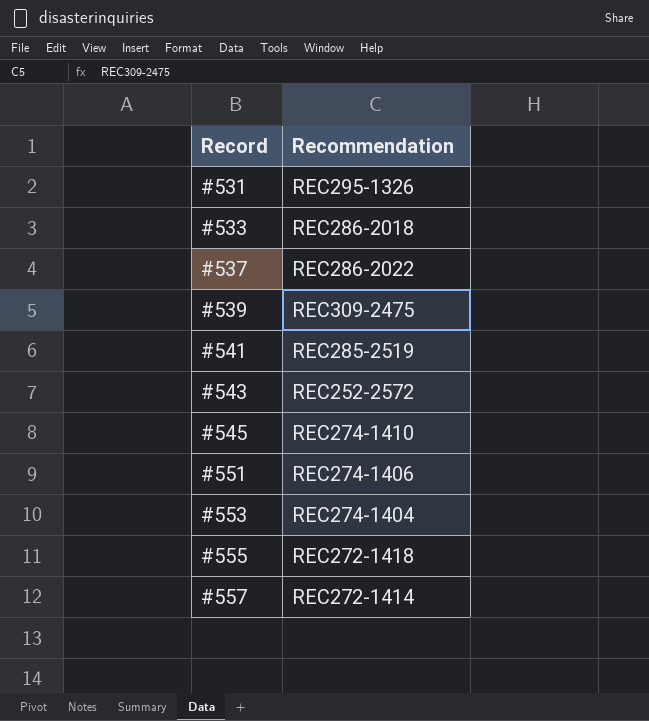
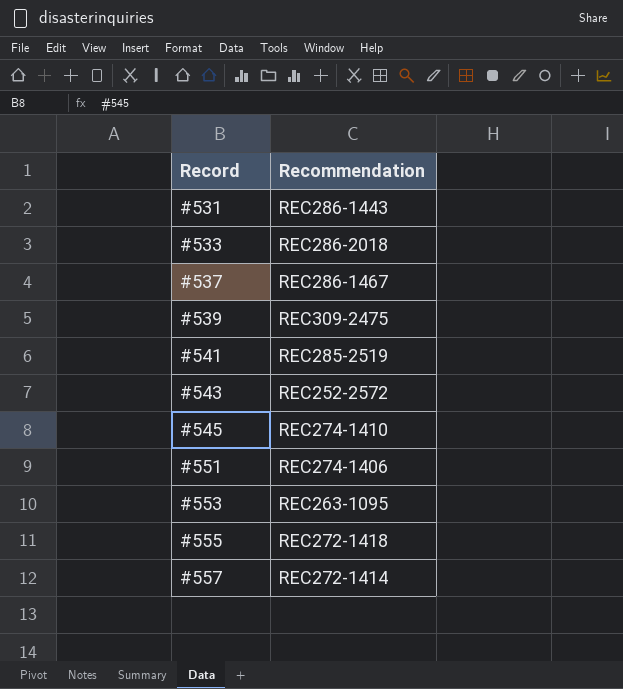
#531 | Recommendation: REC295-1326 -> REC286-1443
#537 | Recommendation: REC286-2022 -> REC286-1467
#553 | Recommendation: REC274-1404 -> REC263-1095

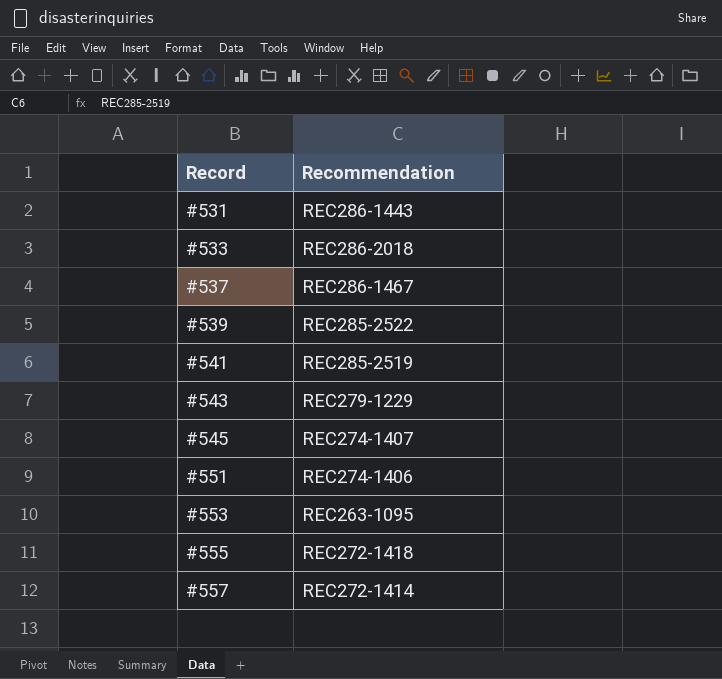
#539 | Recommendation: REC309-2475 -> REC285-2522
#543 | Recommendation: REC252-2572 -> REC279-1229
#545 | Recommendation: REC274-1410 -> REC274-1407

